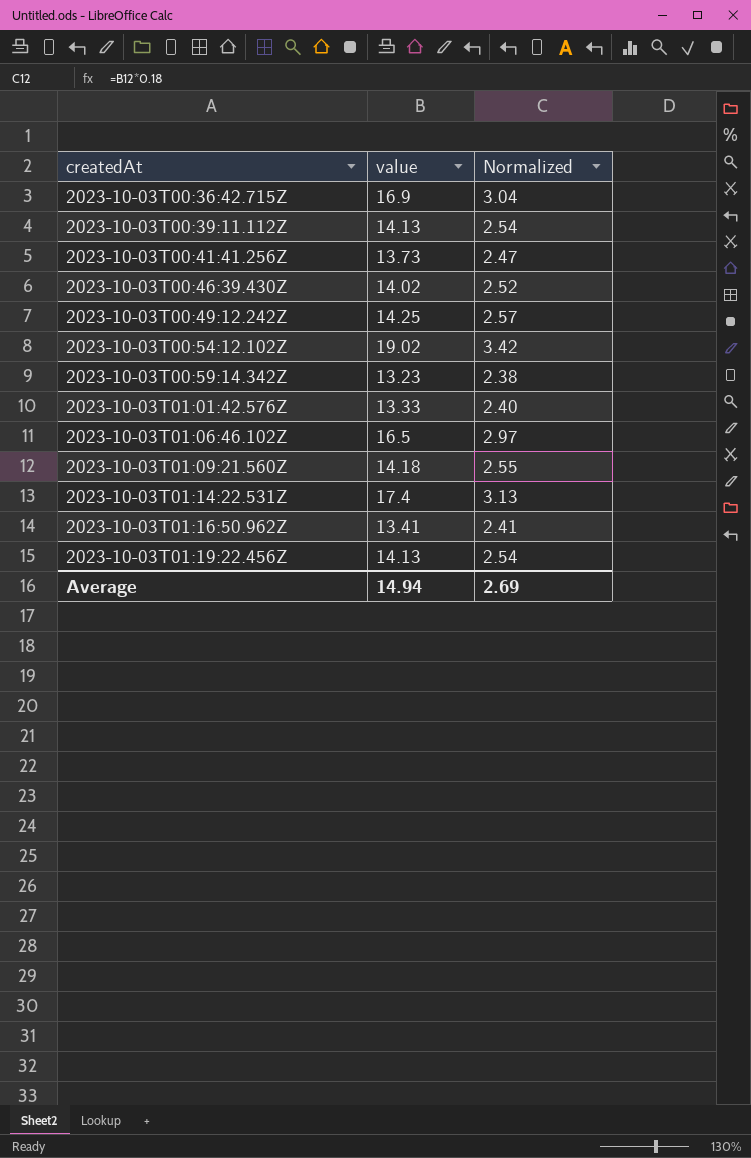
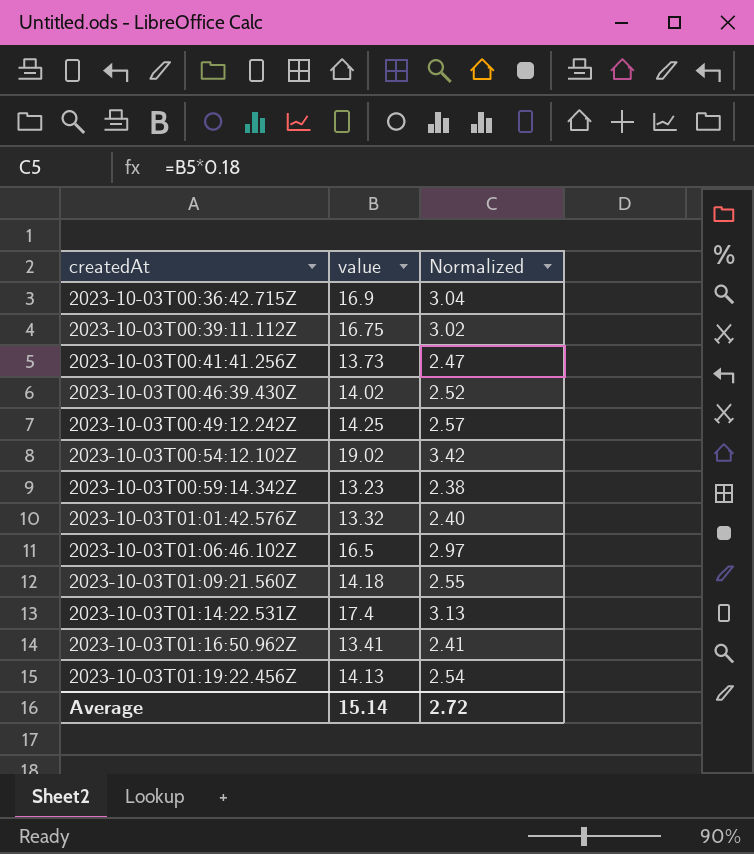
2023-10-03T00:39:11.112Z | value: 14.13 -> 16.75
2023-10-03T00:39:11.112Z | Normalized: 2.54 -> 3.02
2023-10-03T01:01:42.576Z | value: 13.33 -> 13.32
Average | value: 14.94 -> 15.14
Average | Normalized: 2.69 -> 2.72

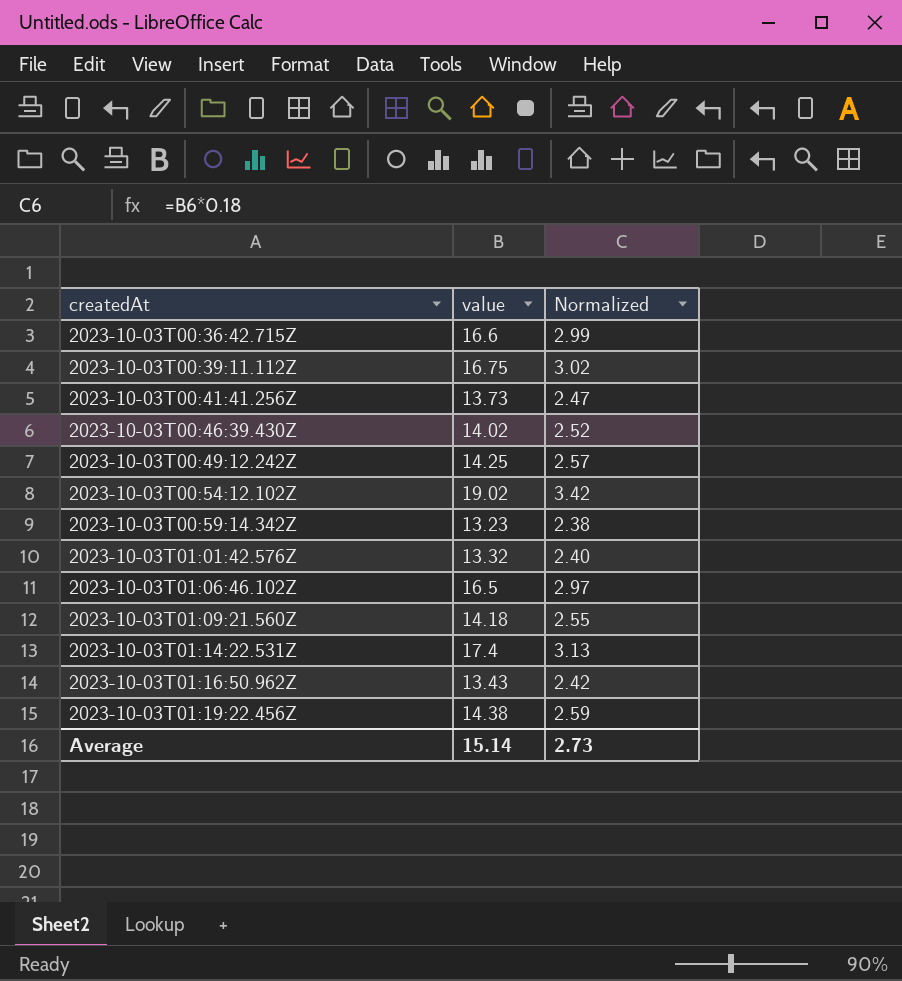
2023-10-03T00:36:42.715Z | value: 16.9 -> 16.6
2023-10-03T00:36:42.715Z | Normalized: 3.04 -> 2.99
2023-10-03T01:16:50.962Z | value: 13.41 -> 13.43
2023-10-03T01:16:50.962Z | Normalized: 2.41 -> 2.42
2023-10-03T01:19:22.456Z | value: 14.13 -> 14.38
2023-10-03T01:19:22.456Z | Normalized: 2.54 -> 2.59
Average | Normalized: 2.72 -> 2.73

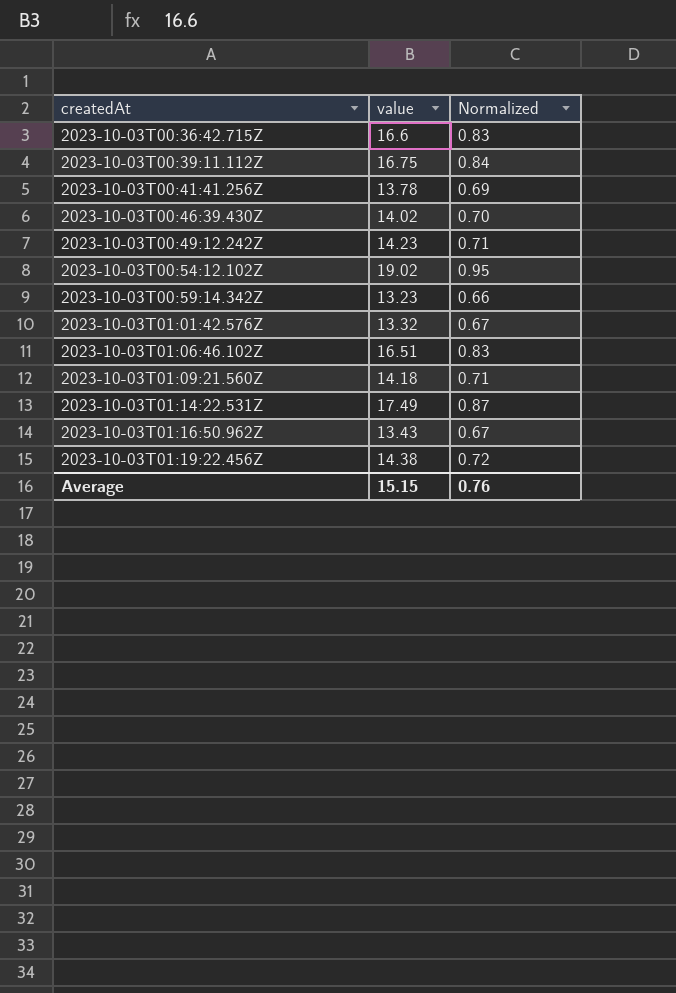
column Normalized | formula: [value] * 0.18 -> [value] * 0.05
2023-10-03T00:41:41.256Z | value: 13.73 -> 13.78
2023-10-03T00:49:12.242Z | value: 14.25 -> 14.23
2023-10-03T01:06:46.102Z | value: 16.5 -> 16.51
2023-10-03T01:14:22.531Z | value: 17.4 -> 17.49
Average | value: 15.14 -> 15.15
Average | Normalized: 2.73 -> 0.76

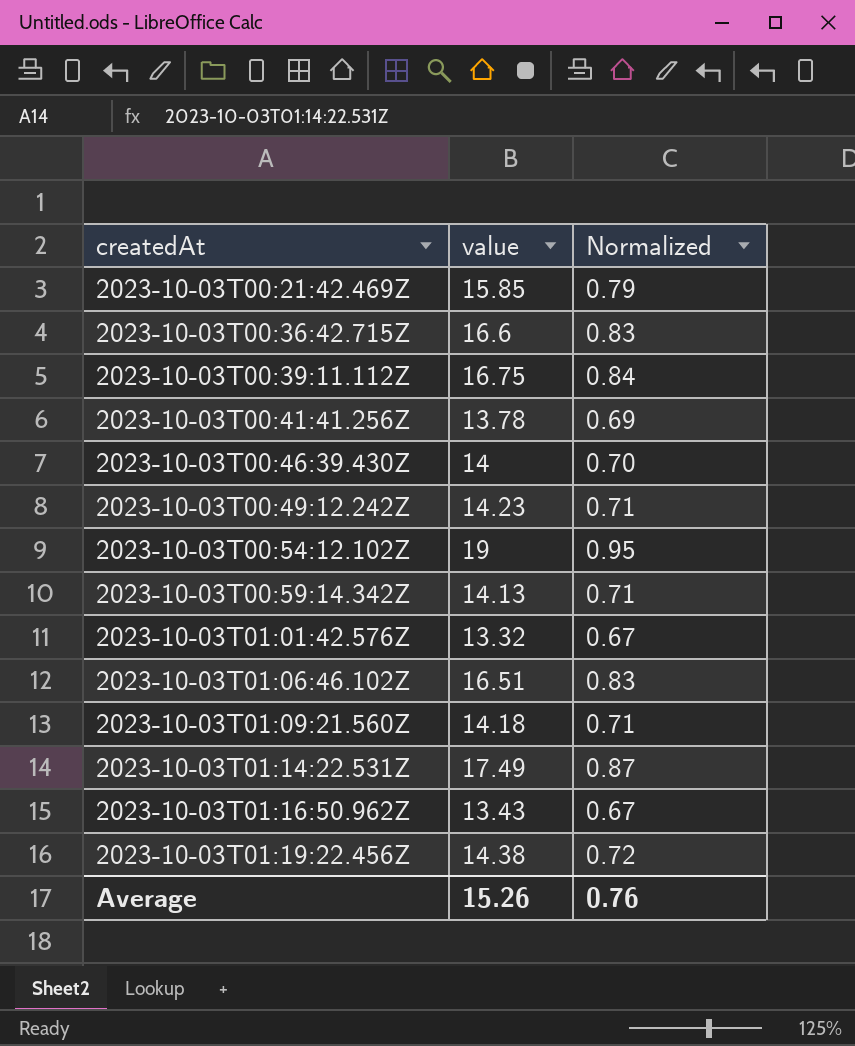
row 2023-10-03T00:21:42.469Z: none -> 15.85 | 0.79
2023-10-03T00:46:39.430Z | value: 14.02 -> 14
2023-10-03T00:54:12.102Z | value: 19.02 -> 19
2023-10-03T00:59:14.342Z | value: 13.23 -> 14.13
2023-10-03T00:59:14.342Z | Normalized: 0.66 -> 0.71
Average | value: 15.15 -> 15.26

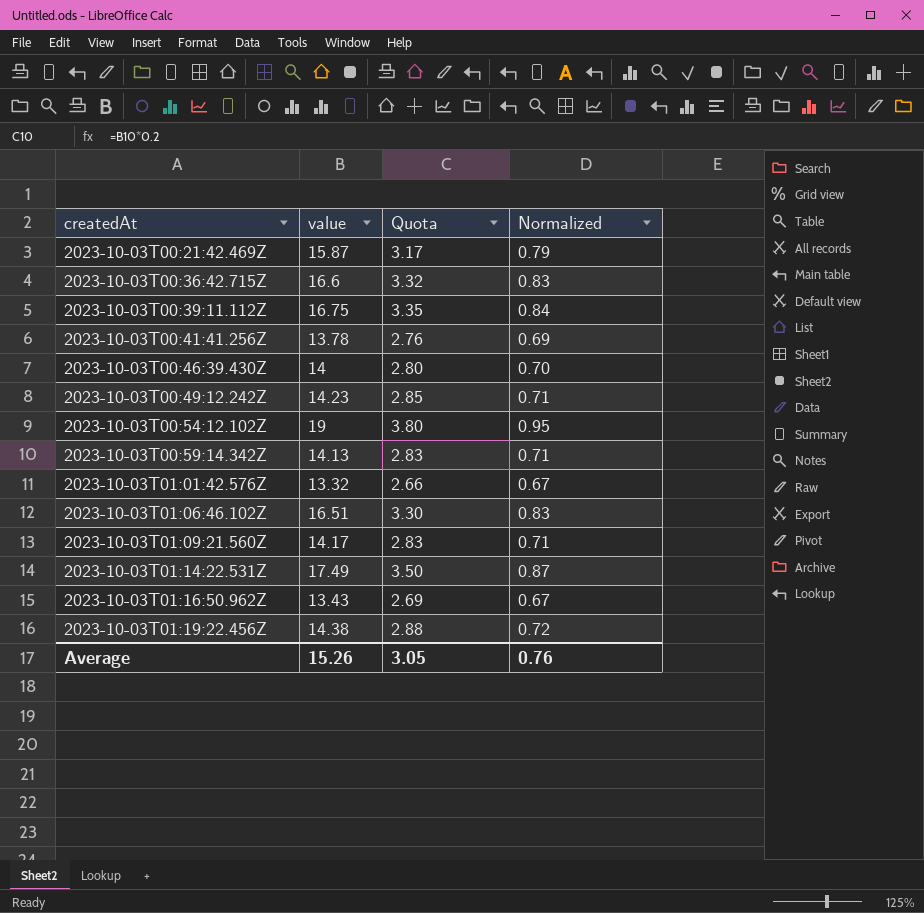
column Quota | formula: none -> [value] * 0.2
2023-10-03T00:21:42.469Z | value: 15.85 -> 15.87
2023-10-03T01:09:21.560Z | value: 14.18 -> 14.17

